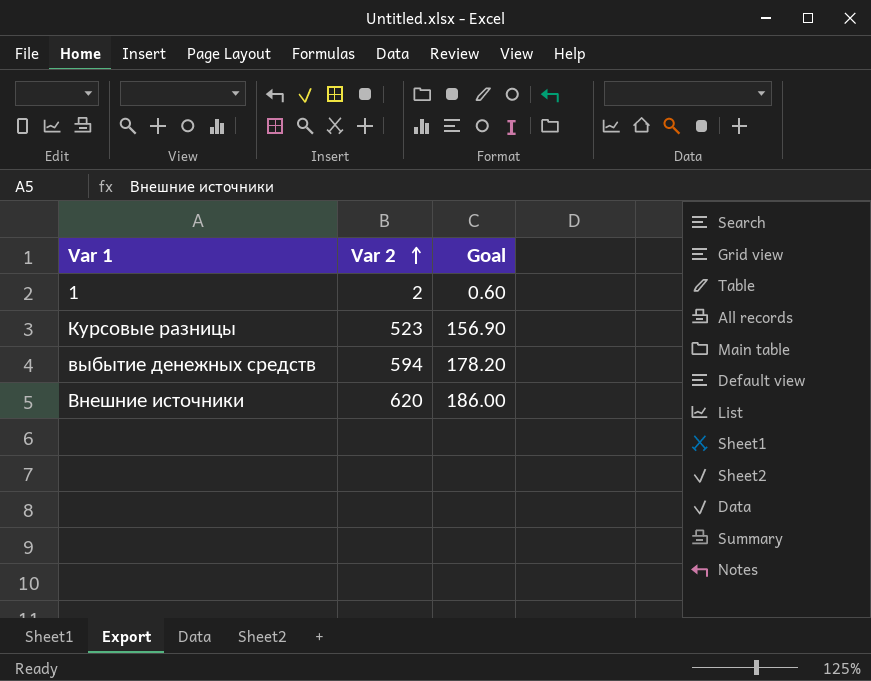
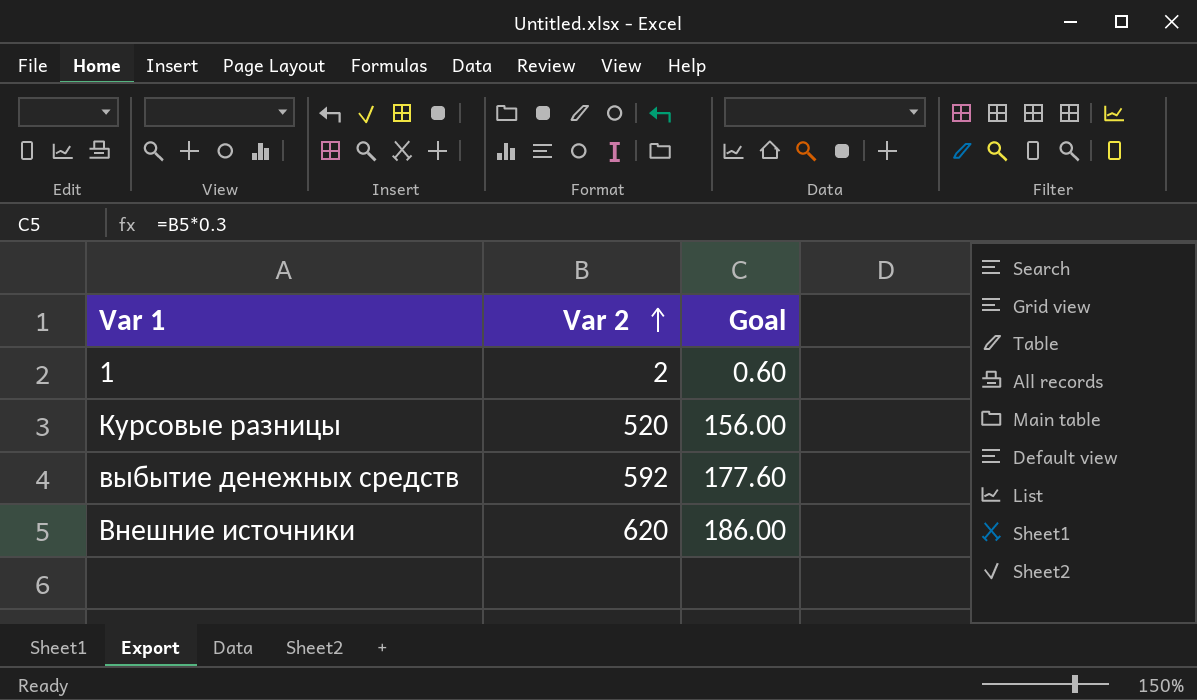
Курсовые разницы | Var 2: 523 -> 520
Курсовые разницы | Goal: 156.90 -> 156.00
выбытие денежных средств | Var 2: 594 -> 592
выбытие денежных средств | Goal: 178.20 -> 177.60

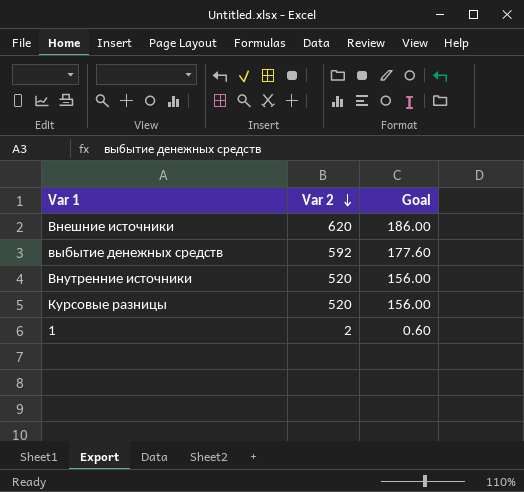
row order: Var 2 ascending -> Var 2 descending
row Внутренние источники: none -> 520 | 156.00

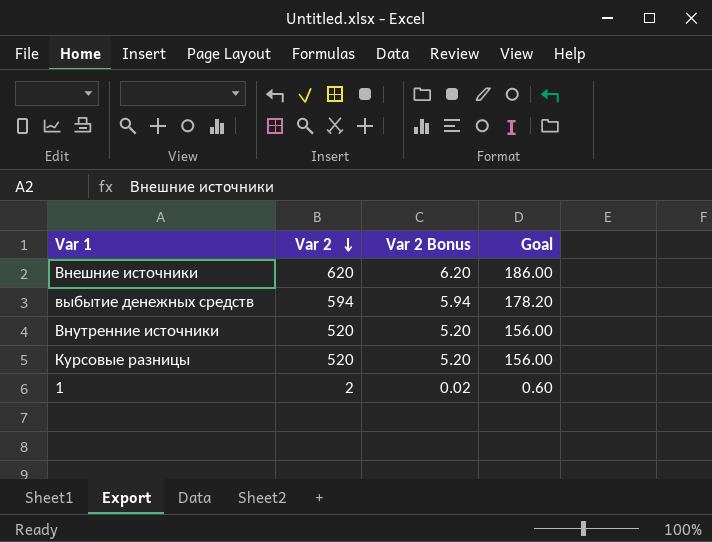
column Var 2 Bonus | formula: none -> [Var 2] * 0.01
выбытие денежных средств | Var 2: 592 -> 594
выбытие денежных средств | Goal: 177.60 -> 178.20

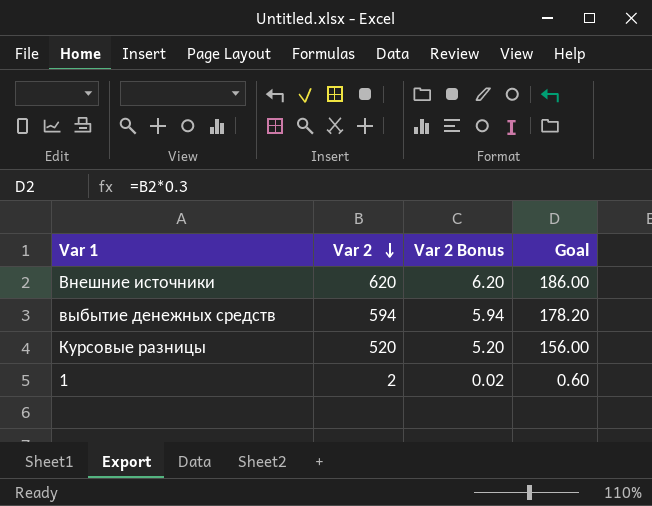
row Внутренние источники: 520 | 5.20 | 156.00 -> none

